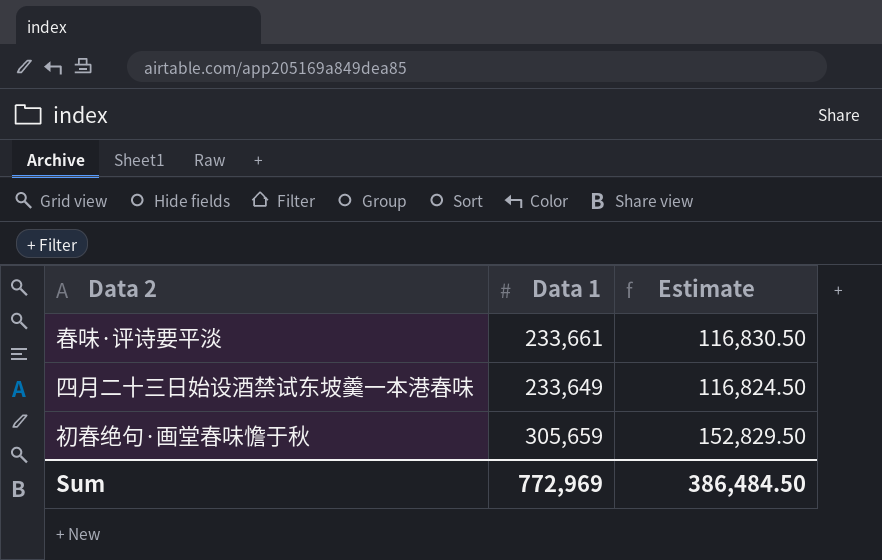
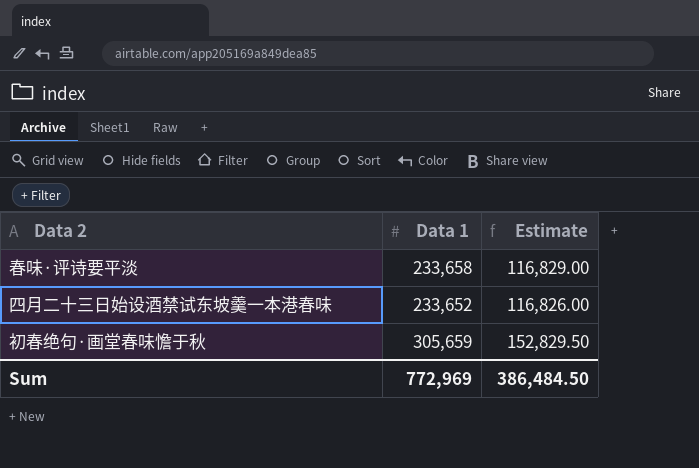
春味·评诗要平淡 | Data 1: 233,661 -> 233,658
春味·评诗要平淡 | Estimate: 116,830.50 -> 116,829.00
四月二十三日始设酒禁试东坡羹一本港春味 | Data 1: 233,649 -> 233,652
四月二十三日始设酒禁试东坡羹一本港春味 | Estimate: 116,824.50 -> 116,826.00

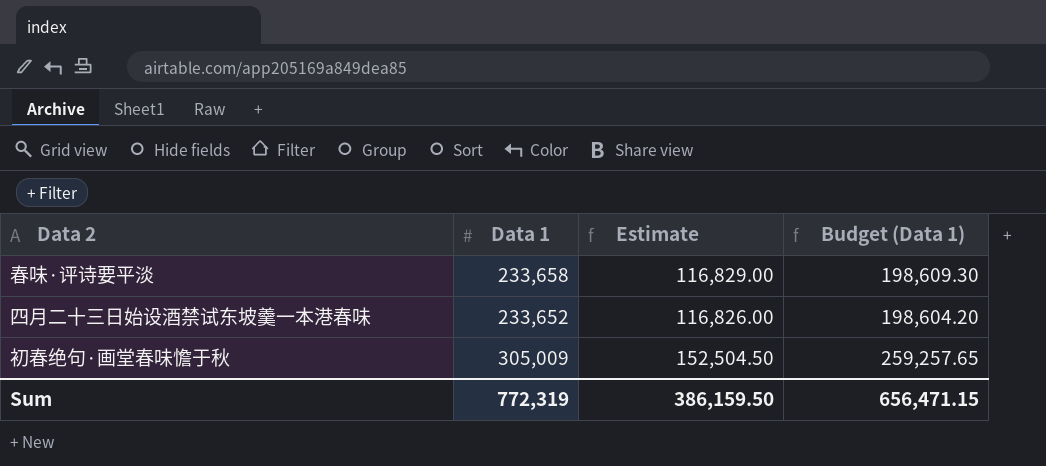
column Budget (Data 1) | formula: none -> [Data 1] * 0.85
初春绝句·画堂春味憺于秋 | Data 1: 305,659 -> 305,009
初春绝句·画堂春味憺于秋 | Estimate: 152,829.50 -> 152,504.50
Sum | Data 1: 772,969 -> 772,319
Sum | Estimate: 386,484.50 -> 386,159.50

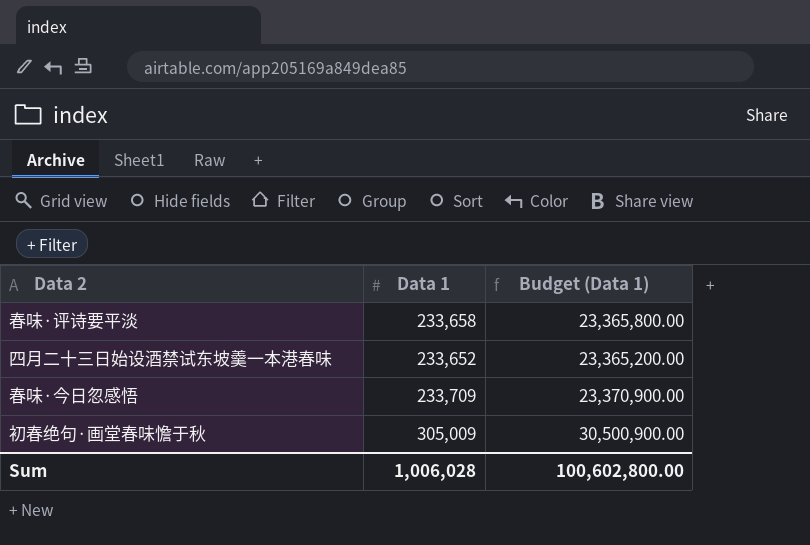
column Estimate | formula: [Data 1] * 0.5 -> none
column Budget (Data 1) | formula: [Data 1] * 0.85 -> [Data 1] * 100
row 春味·今日忽感悟: none -> 233,709 | 23,370,900.00
Sum | Data 1: 772,319 -> 1,006,028
Sum | Budget (Data 1): 656,471.15 -> 100,602,800.00

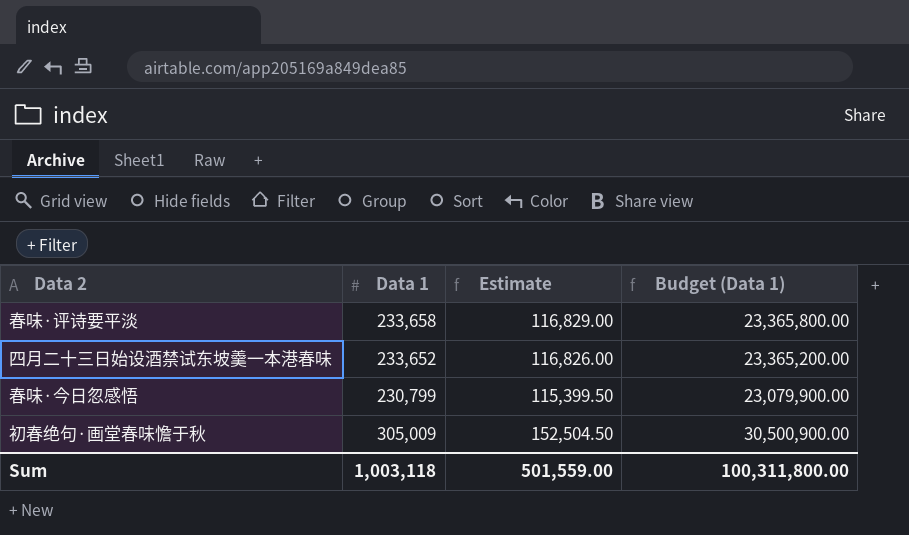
column Estimate | formula: none -> [Data 1] * 0.5
春味·今日忽感悟 | Data 1: 233,709 -> 230,799
春味·今日忽感悟 | Budget (Data 1): 23,370,900.00 -> 23,079,900.00
Sum | Data 1: 1,006,028 -> 1,003,118
Sum | Budget (Data 1): 100,602,800.00 -> 100,311,800.00

